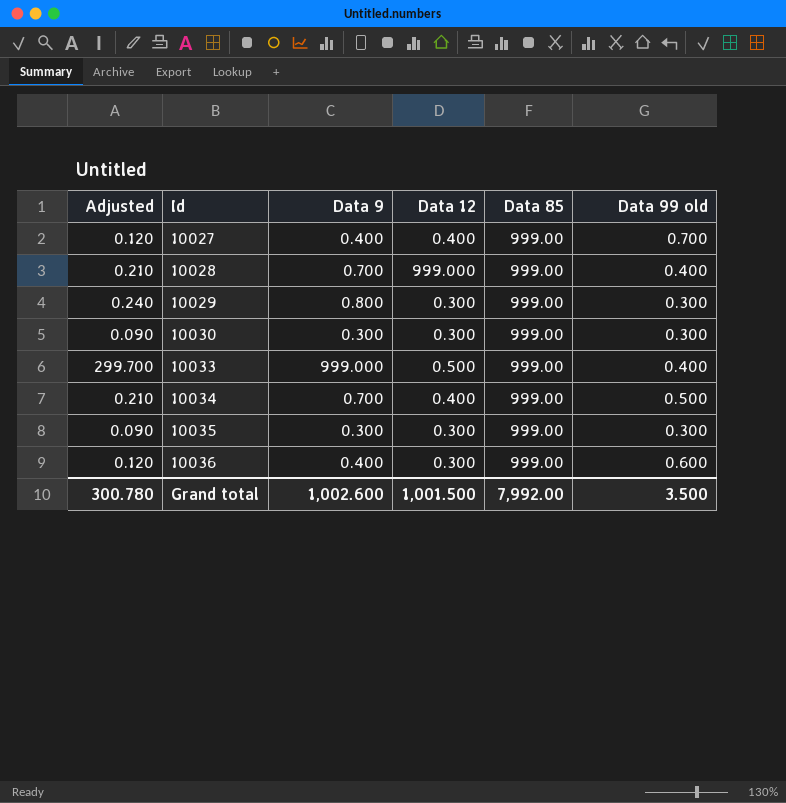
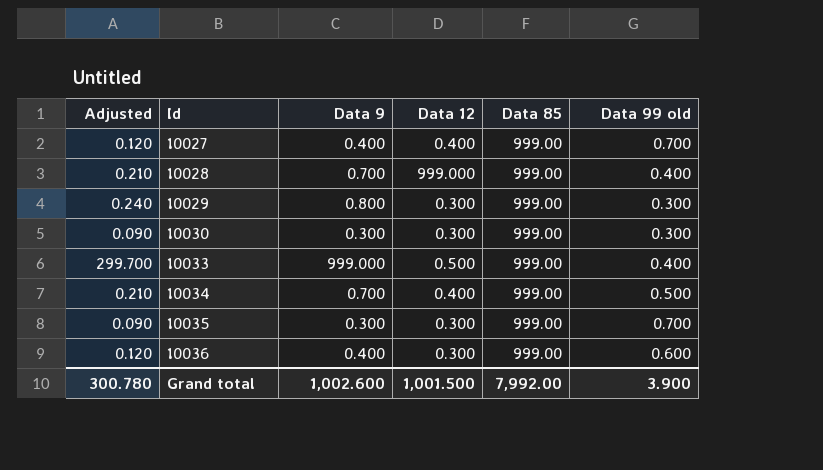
10035 | Data 99 old: 0.300 -> 0.700
Grand total | Data 99 old: 3.500 -> 3.900

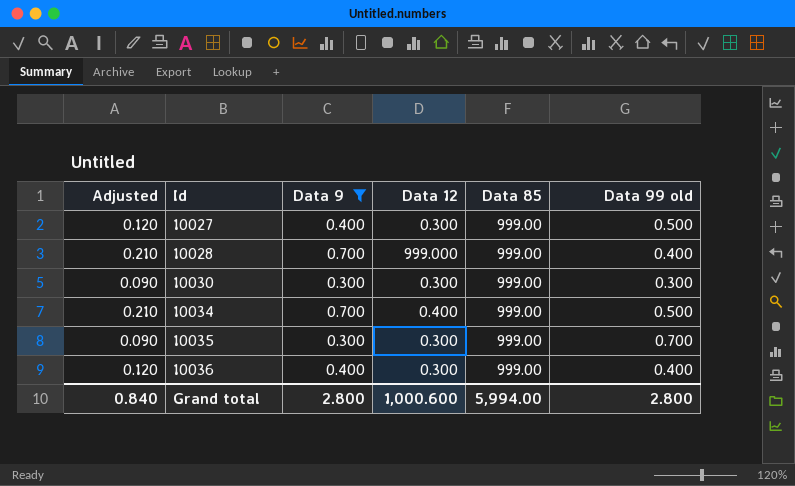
filter: none -> Data 9 <= 0.700
10027 | Data 12: 0.400 -> 0.300
10027 | Data 99 old: 0.700 -> 0.500
10036 | Data 99 old: 0.600 -> 0.400
Grand total | Adjusted: 300.780 -> 0.840
Grand total | Data 9: 1,002.600 -> 2.800
Grand total | Data 12: 1,001.500 -> 1,000.600
Grand total | Data 85: 7,992.00 -> 5,994.00
Grand total | Data 99 old: 3.900 -> 2.800

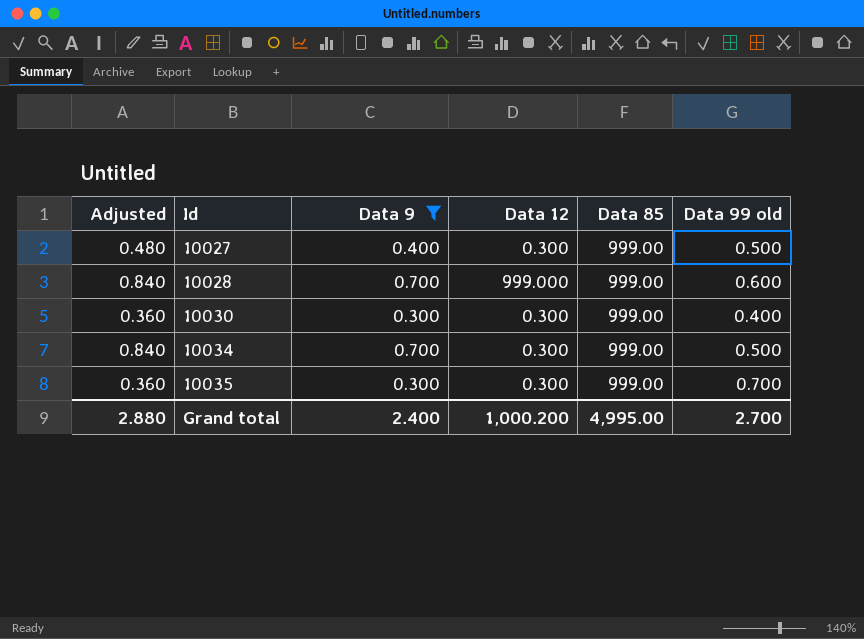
column Adjusted | formula: [Data 9] * 0.3 -> [Data 9] * 1.2
row 10036: 0.120 | 0.400 | 0.300 | 999.00 | 0.400 -> none
10028 | Data 99 old: 0.400 -> 0.600
10030 | Data 99 old: 0.300 -> 0.400
10034 | Data 12: 0.400 -> 0.300
Grand total | Adjusted: 0.840 -> 2.880
Grand total | Data 9: 2.800 -> 2.400
Grand total | Data 12: 1,000.600 -> 1,000.200
Grand total | Data 85: 5,994.00 -> 4,995.00
Grand total | Data 99 old: 2.800 -> 2.700

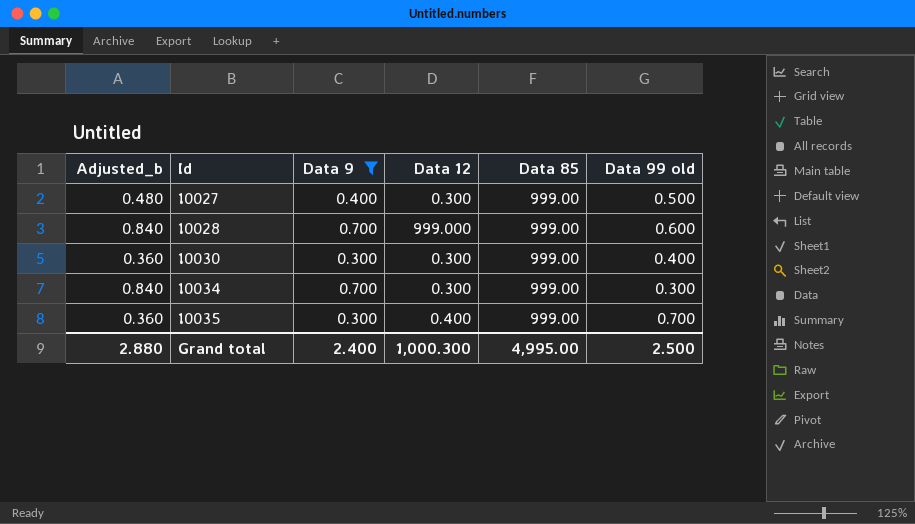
column name: Adjusted -> Adjusted_b
10034 | Data 99 old: 0.500 -> 0.300
10035 | Data 12: 0.300 -> 0.400
Grand total | Data 12: 1,000.200 -> 1,000.300
Grand total | Data 99 old: 2.700 -> 2.500

